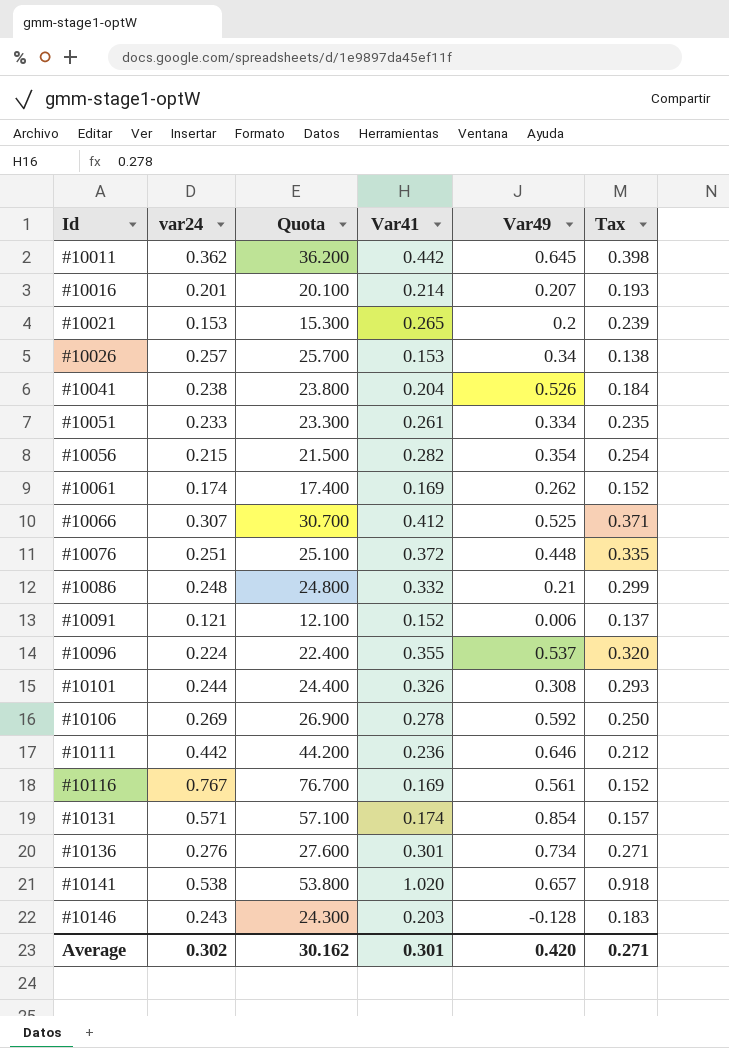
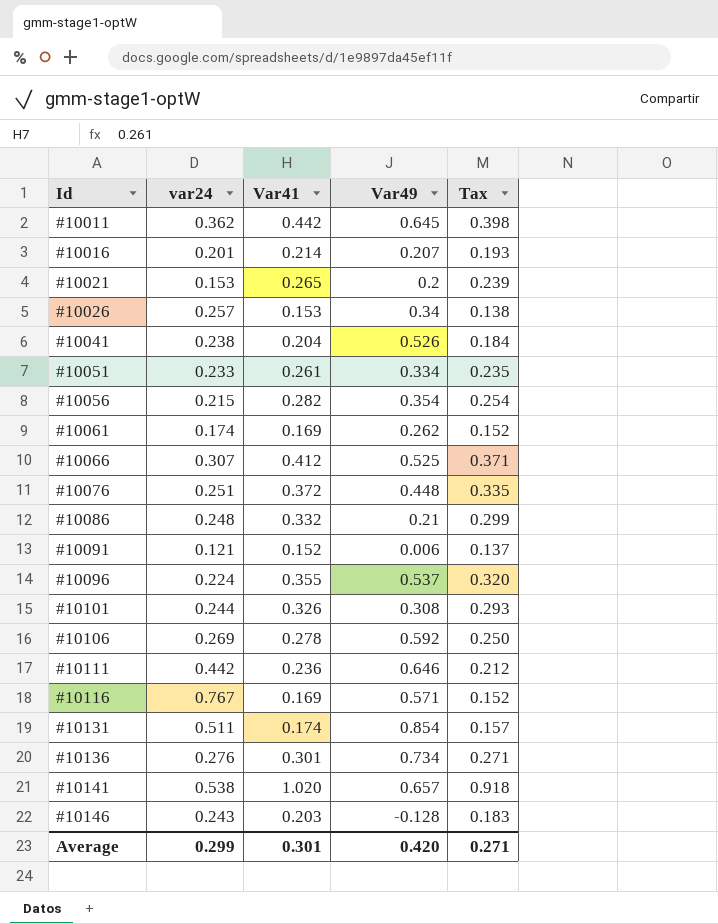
column Quota | formula: [var24] * 100 -> none
#10116 | Var49: 0.561 -> 0.571
#10131 | var24: 0.571 -> 0.511
Average | var24: 0.302 -> 0.299

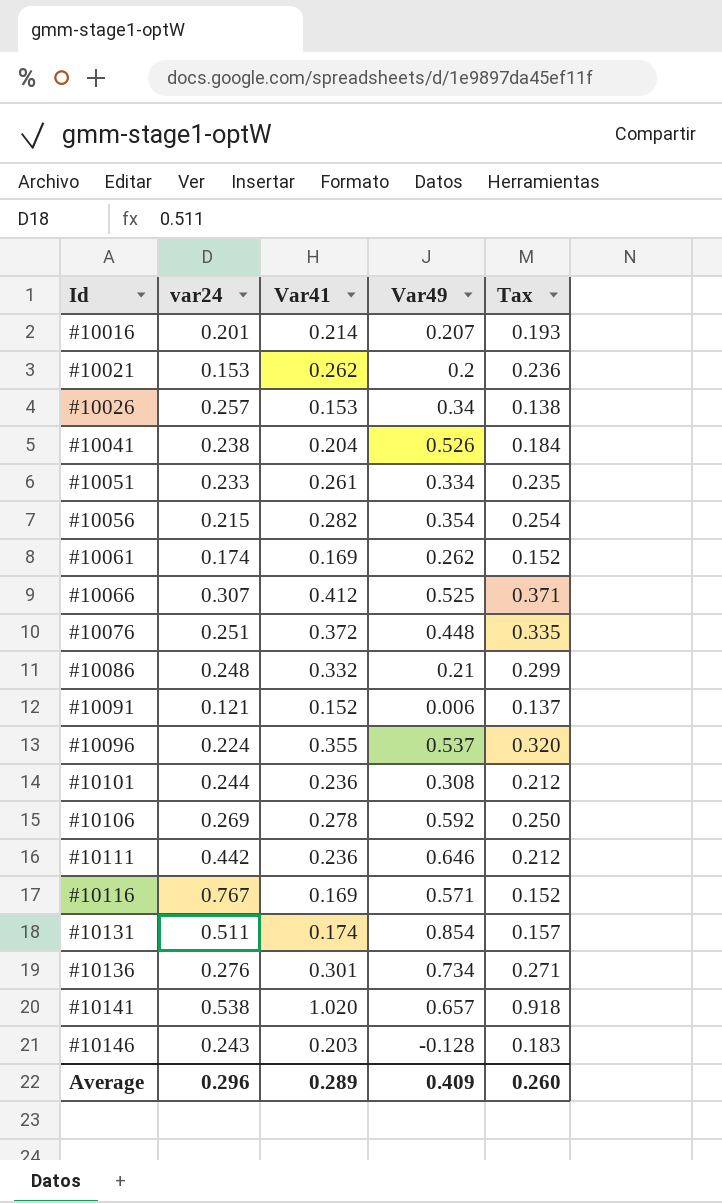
row #10011: 0.362 | 0.442 | 0.645 | 0.398 -> none
#10021 | Var41: 0.265 -> 0.262
#10021 | Tax: 0.239 -> 0.236
#10101 | Var41: 0.326 -> 0.236
#10101 | Tax: 0.293 -> 0.212
Average | var24: 0.299 -> 0.296
Average | Var41: 0.301 -> 0.289
Average | Var49: 0.420 -> 0.409
Average | Tax: 0.271 -> 0.260

